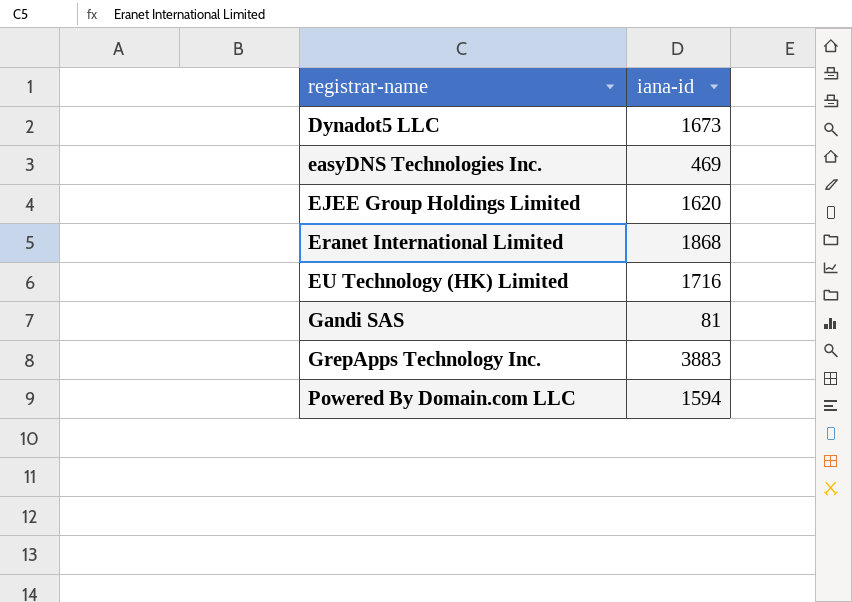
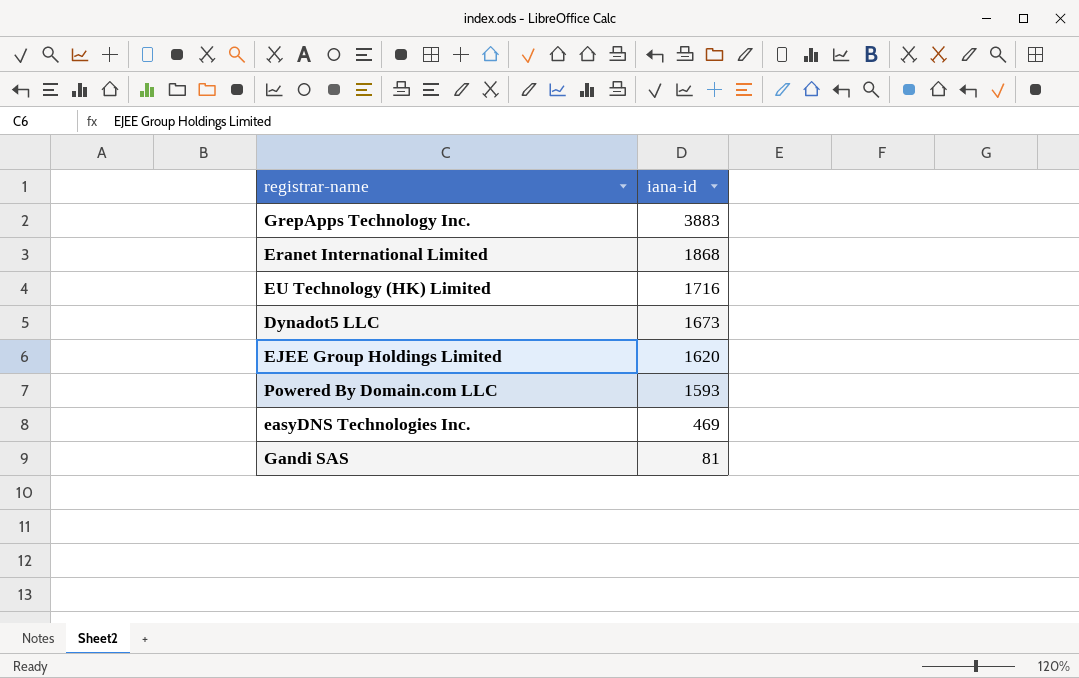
row order: registrar-name ascending -> iana-id descending
Powered By Domain.com LLC | iana-id: 1594 -> 1593

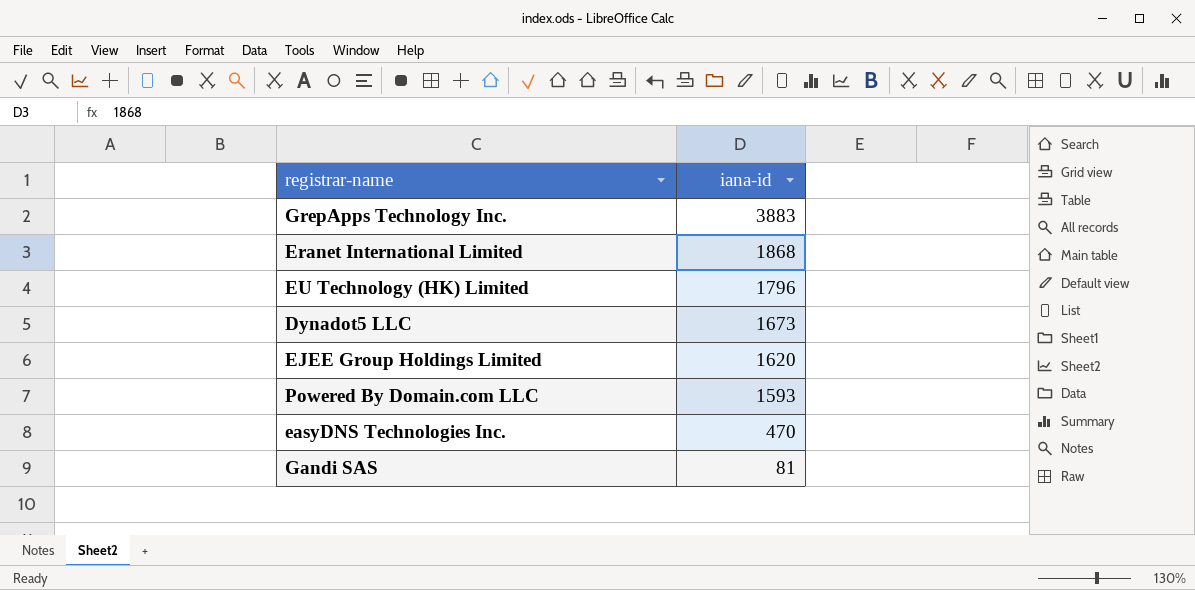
EU Technology (HK) Limited | iana-id: 1716 -> 1796
easyDNS Technologies Inc. | iana-id: 469 -> 470

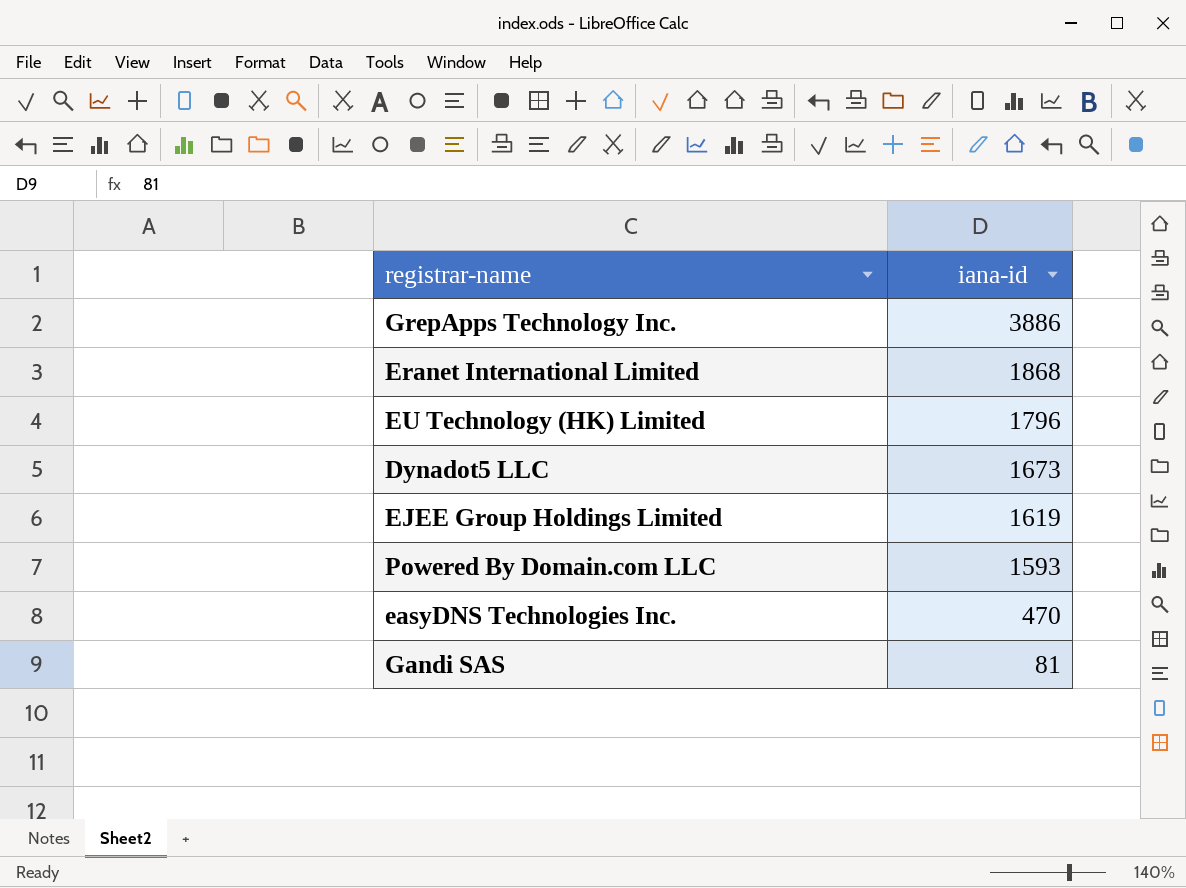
GrepApps Technology Inc. | iana-id: 3883 -> 3886
EJEE Group Holdings Limited | iana-id: 1620 -> 1619

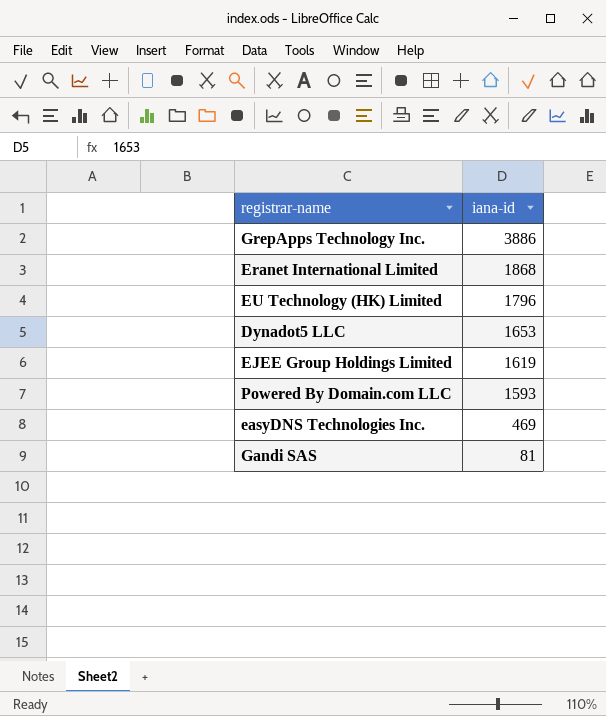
Dynadot5 LLC | iana-id: 1673 -> 1653
easyDNS Technologies Inc. | iana-id: 470 -> 469

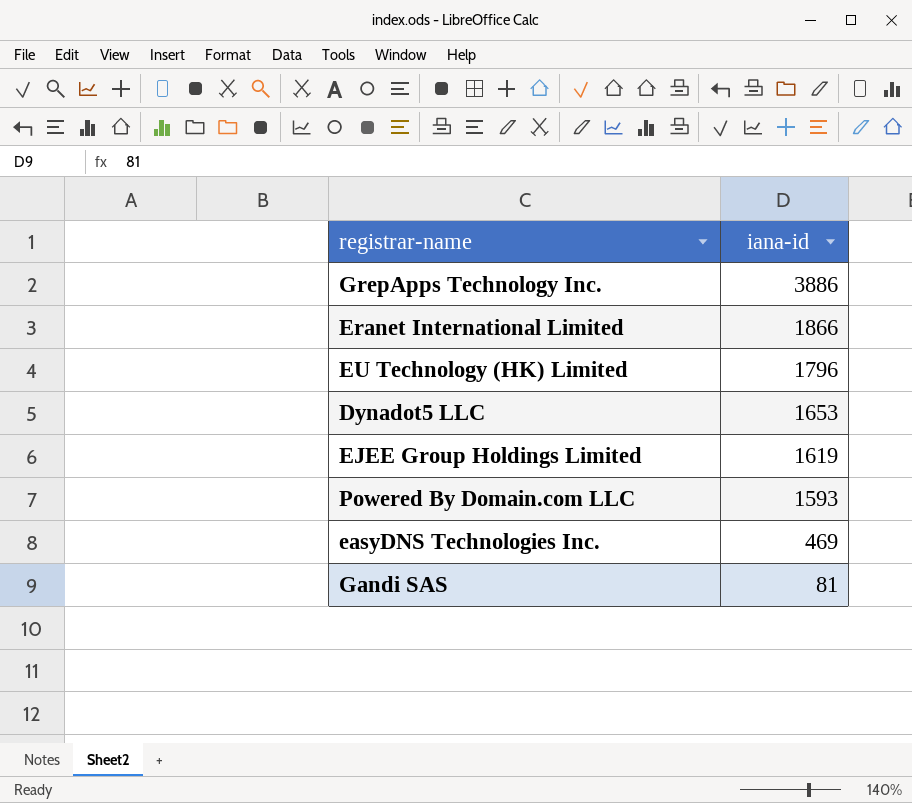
Eranet International Limited | iana-id: 1868 -> 1866

